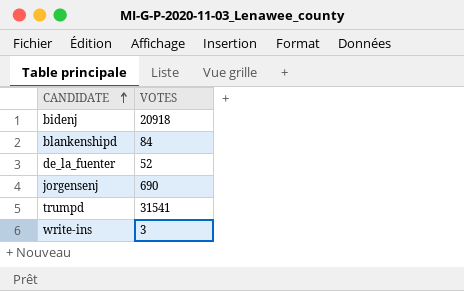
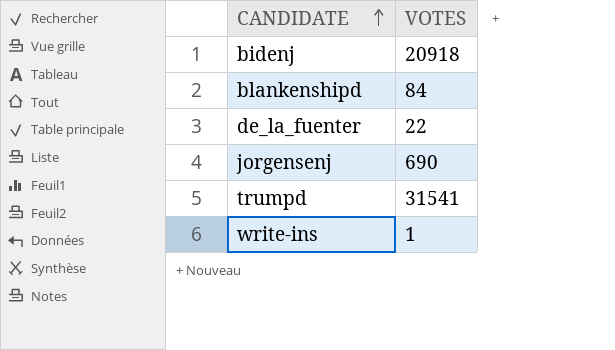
de_la_fuenter | VOTES: 52 -> 22
write-ins | VOTES: 3 -> 1

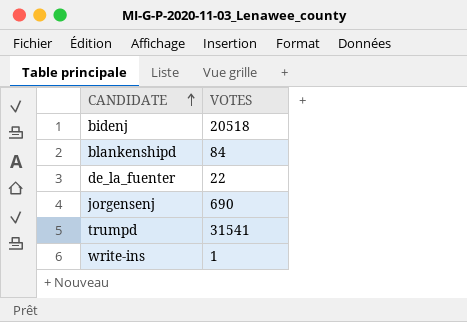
bidenj | VOTES: 20918 -> 20518

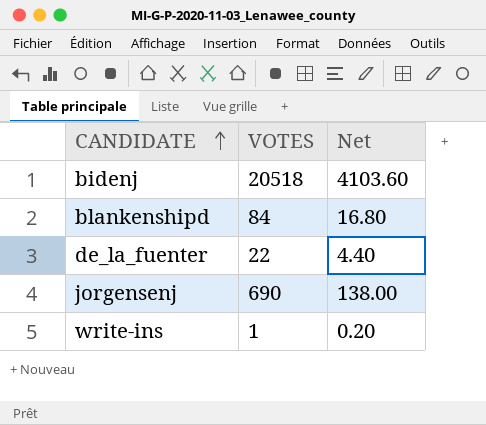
column Net | formula: none -> [VOTES] * 0.2
row trumpd: 31541 -> none

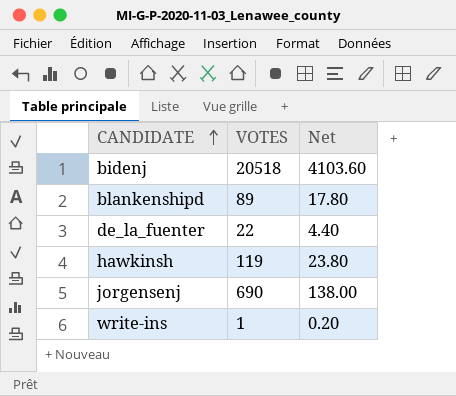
blankenshipd | VOTES: 84 -> 89
blankenshipd | Net: 16.80 -> 17.80
row hawkinsh: none -> 119 | 23.80

